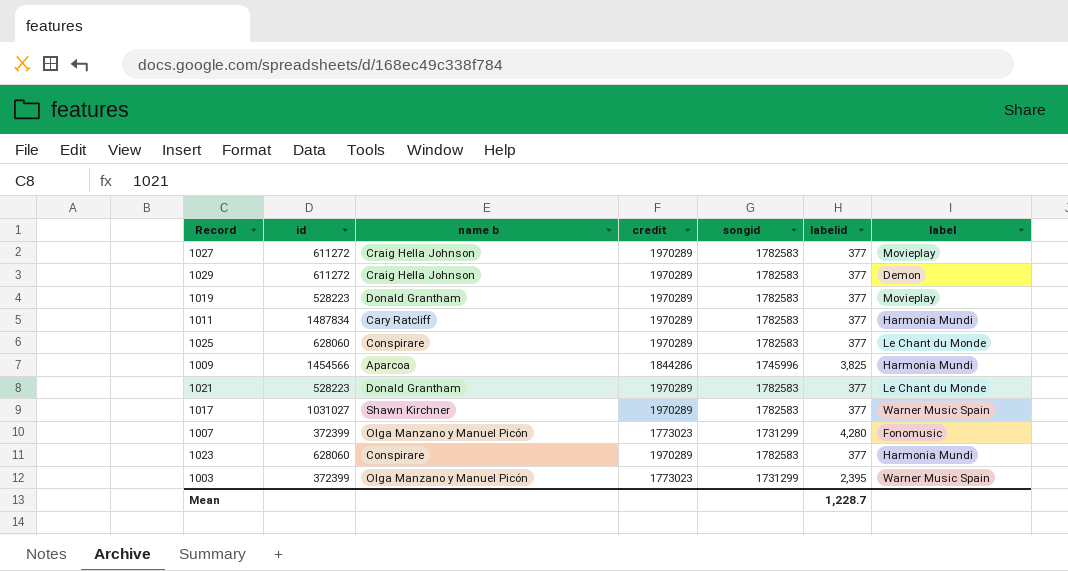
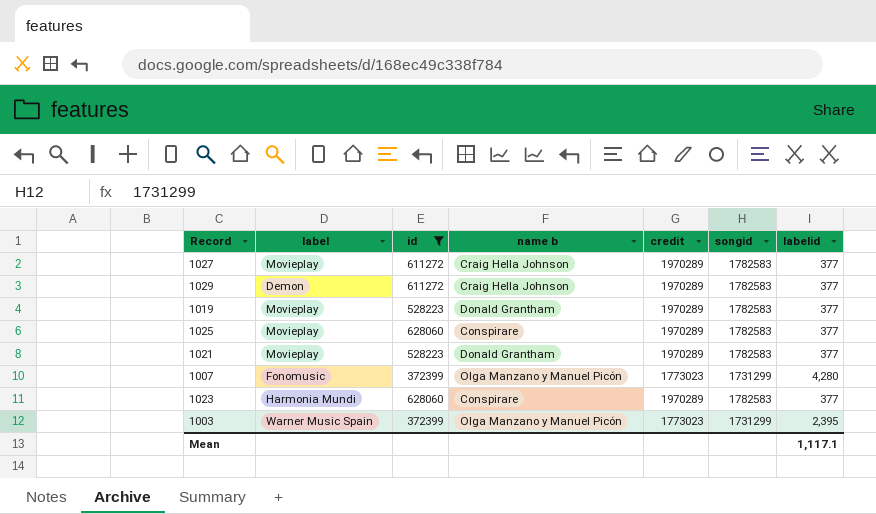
filter: none -> id <= 628060
column label | position: 7 -> 2
1025 | label: Le Chant du Monde -> Movieplay
1021 | label: Le Chant du Monde -> Movieplay
Mean | labelid: 1,228.7 -> 1,117.1

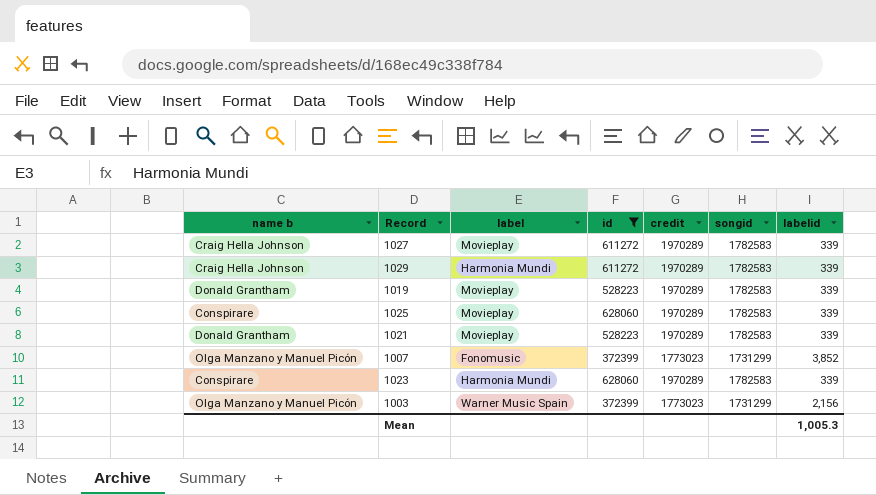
column name b | position: 4 -> 1
1027 | labelid: 377 -> 339
1029 | label: Demon -> Harmonia Mundi
1029 | labelid: 377 -> 339
1019 | labelid: 377 -> 339
1025 | labelid: 377 -> 339
1021 | labelid: 377 -> 339
1007 | labelid: 4,280 -> 3,852
1023 | labelid: 377 -> 339
1003 | labelid: 2,395 -> 2,156
Mean | labelid: 1,117.1 -> 1,005.3

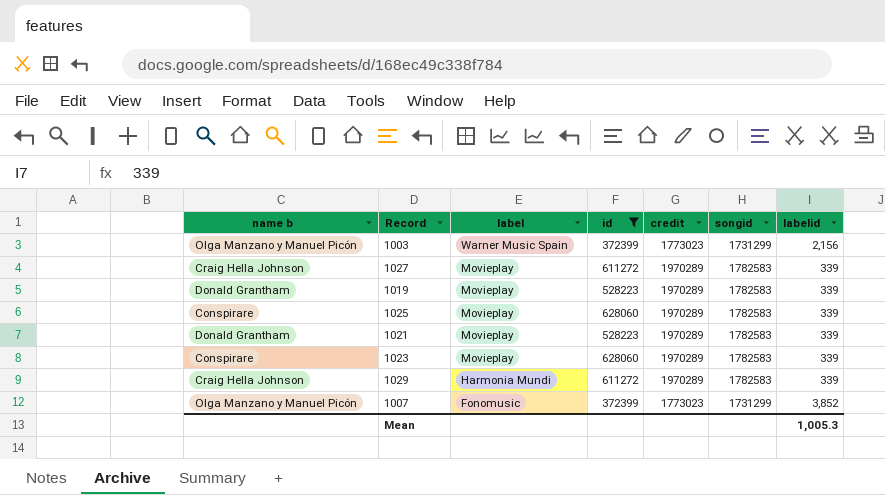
row order: none -> label descending
1023 | label: Harmonia Mundi -> Movieplay

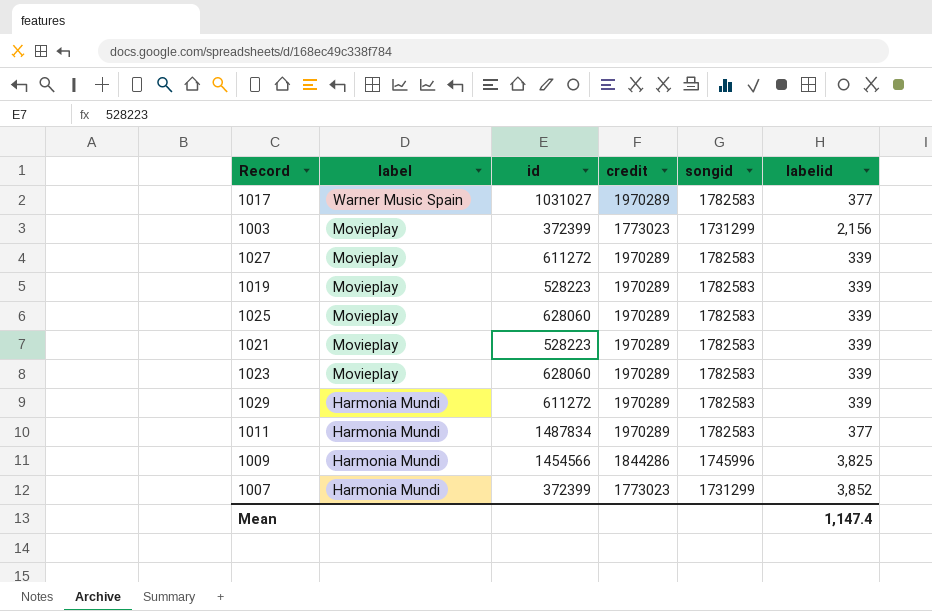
filter: id <= 628060 -> none
column name b | position: 1 -> none
1003 | label: Warner Music Spain -> Movieplay
1007 | label: Fonomusic -> Harmonia Mundi
Mean | labelid: 1,005.3 -> 1,147.4

